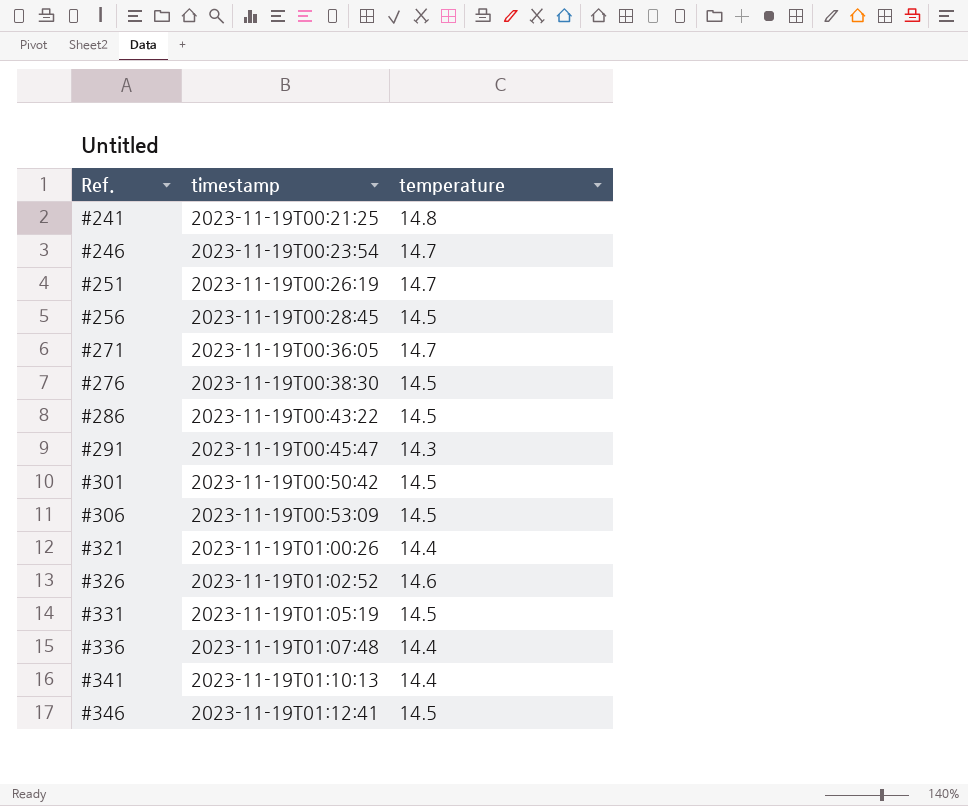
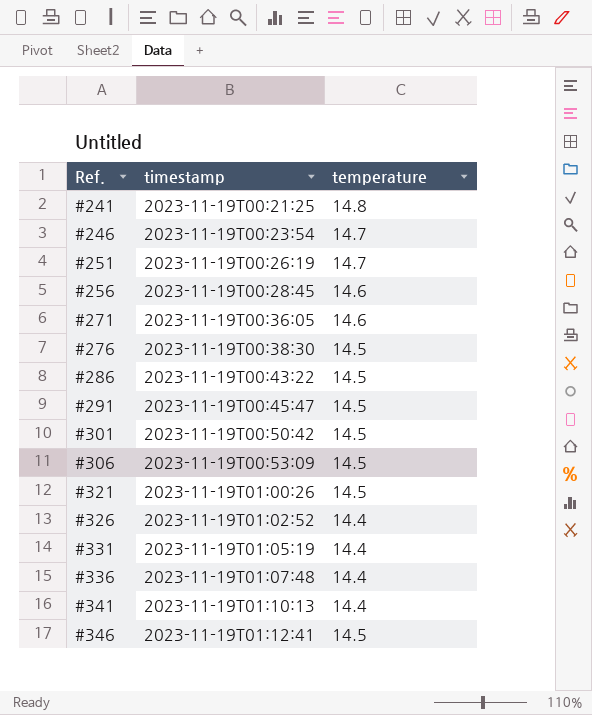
#256 | temperature: 14.5 -> 14.6
#271 | temperature: 14.7 -> 14.6
#291 | temperature: 14.3 -> 14.5
#321 | temperature: 14.4 -> 14.5
#326 | temperature: 14.6 -> 14.4
#331 | temperature: 14.5 -> 14.4

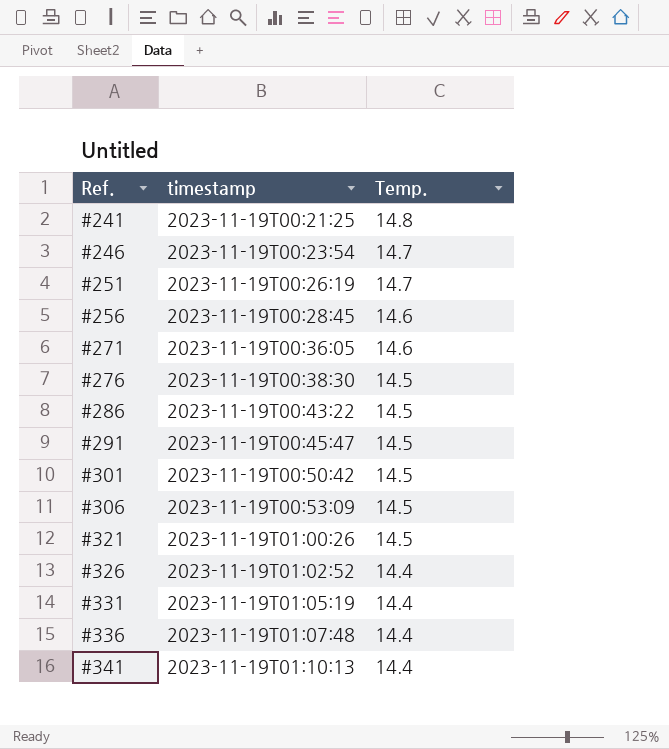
column name: temperature -> Temp.
row #346: 2023-11-19T01:12:41 | 14.5 -> none

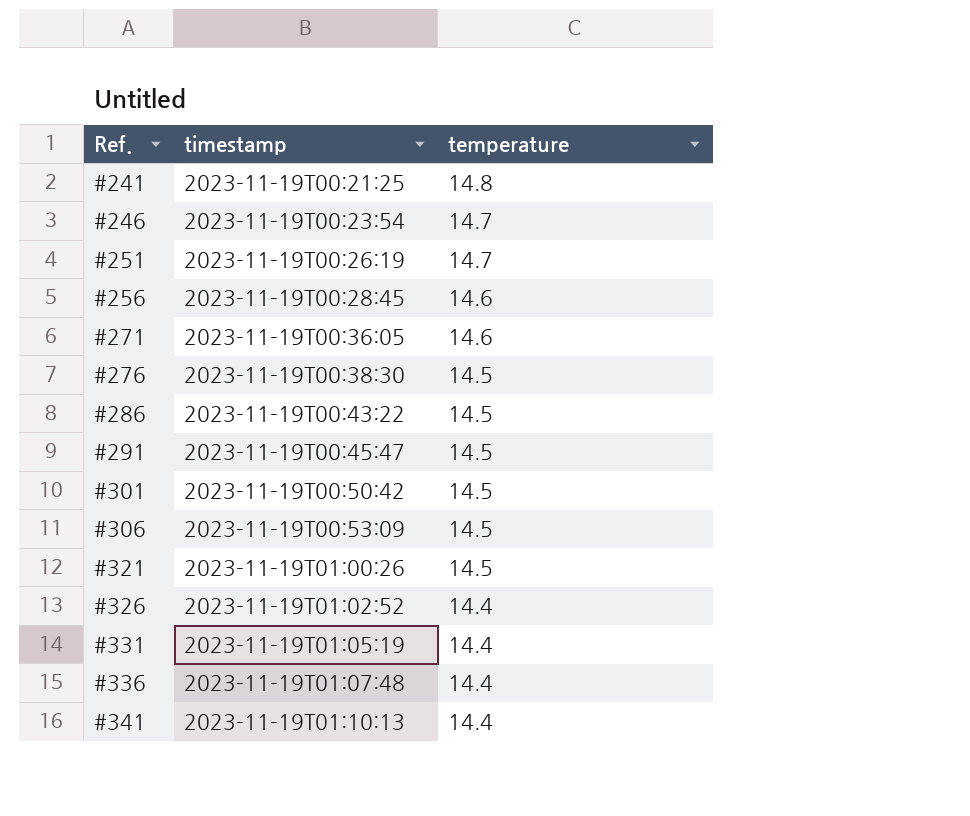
column name: Temp. -> temperature

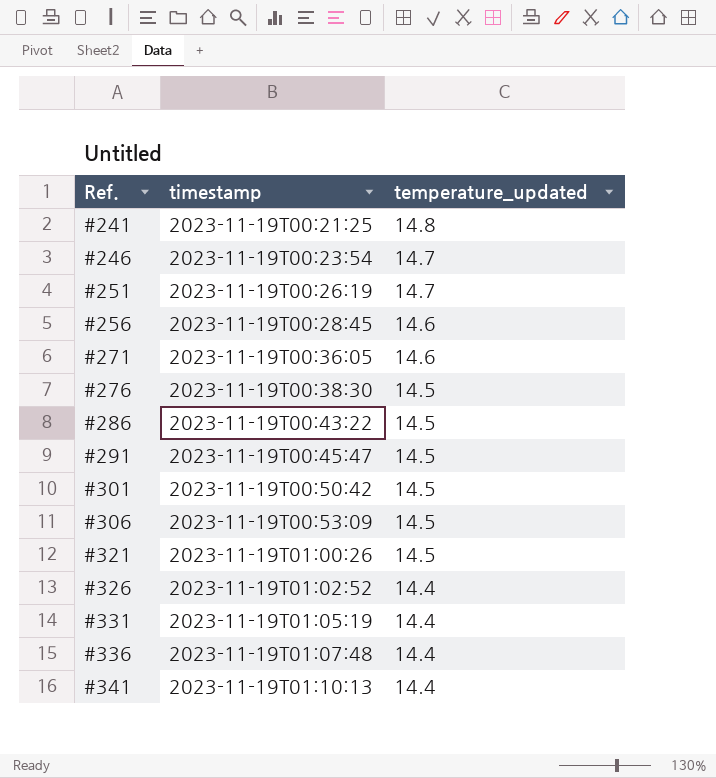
column name: temperature -> temperature_updated

